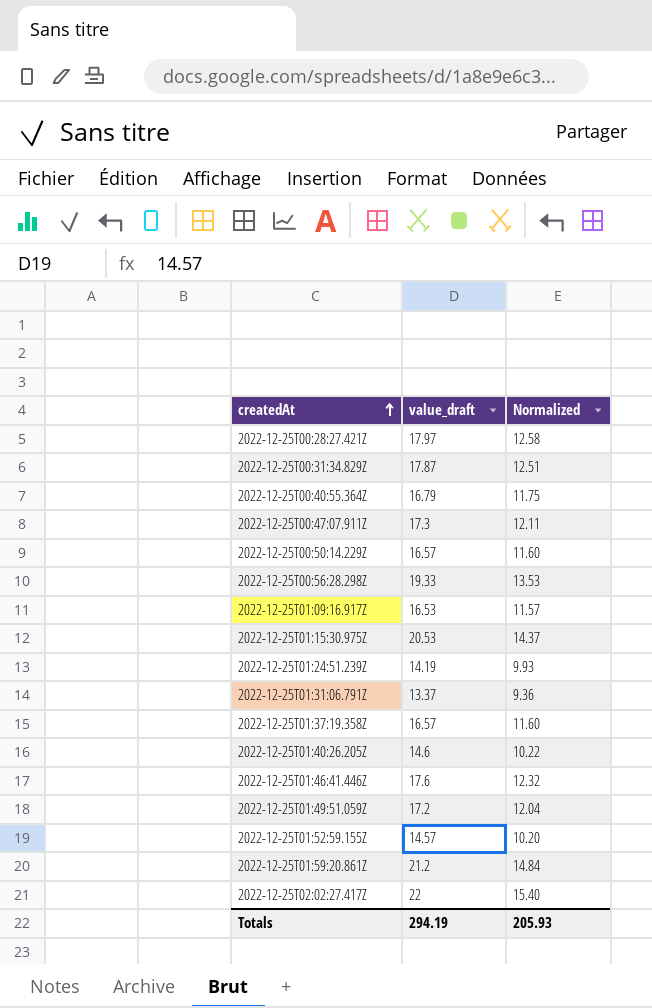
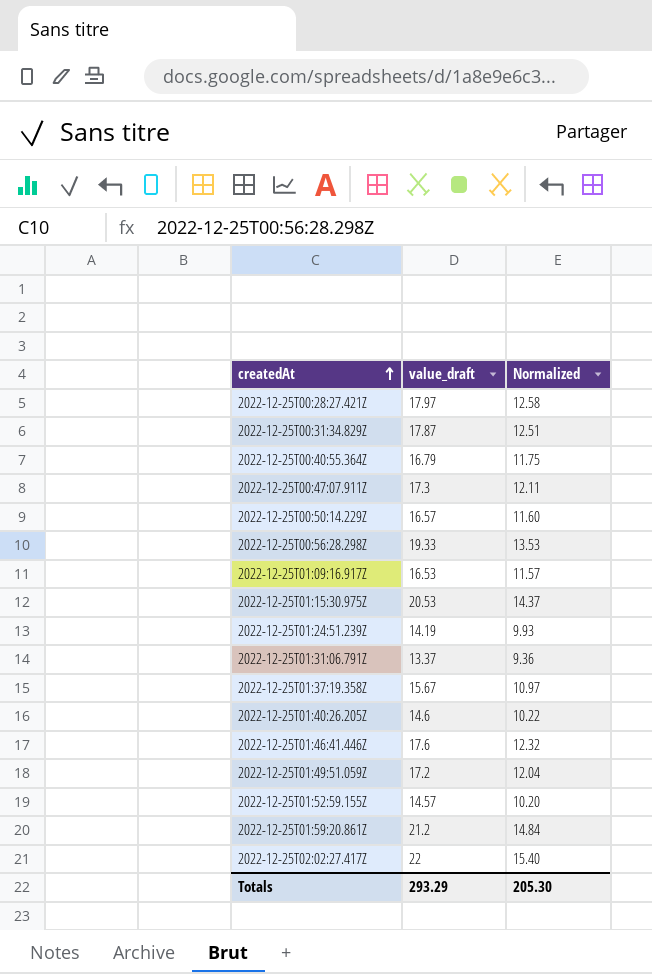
2022-12-25T01:37:19.358Z | value_draft: 16.57 -> 15.67
2022-12-25T01:37:19.358Z | Normalized: 11.60 -> 10.97
Totals | value_draft: 294.19 -> 293.29
Totals | Normalized: 205.93 -> 205.30

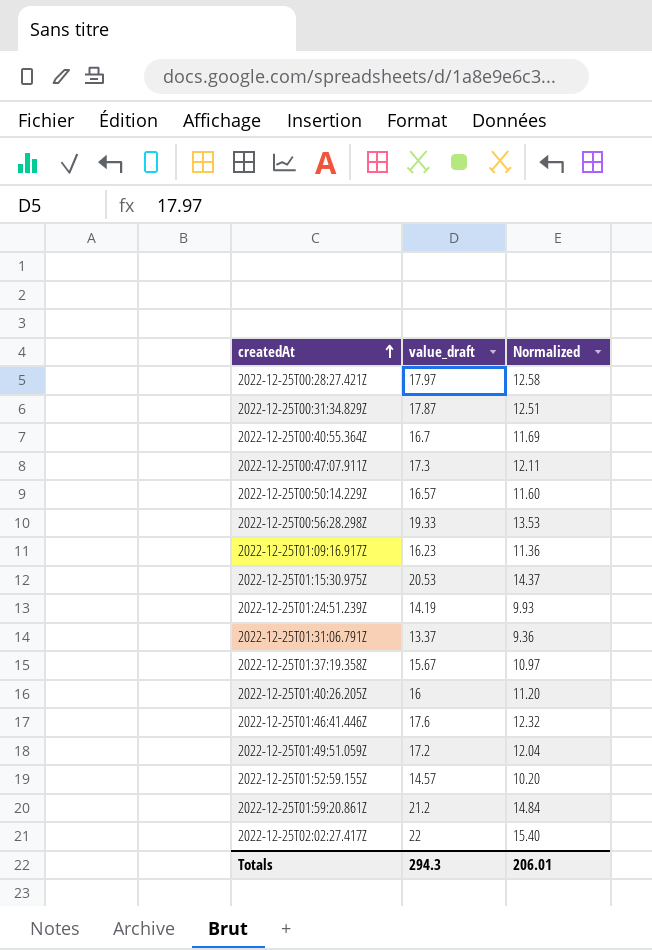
2022-12-25T00:40:55.364Z | value_draft: 16.79 -> 16.7
2022-12-25T00:40:55.364Z | Normalized: 11.75 -> 11.69
2022-12-25T01:09:16.917Z | value_draft: 16.53 -> 16.23
2022-12-25T01:09:16.917Z | Normalized: 11.57 -> 11.36
2022-12-25T01:40:26.205Z | value_draft: 14.6 -> 16
2022-12-25T01:40:26.205Z | Normalized: 10.22 -> 11.20
Totals | value_draft: 293.29 -> 294.3
Totals | Normalized: 205.30 -> 206.01

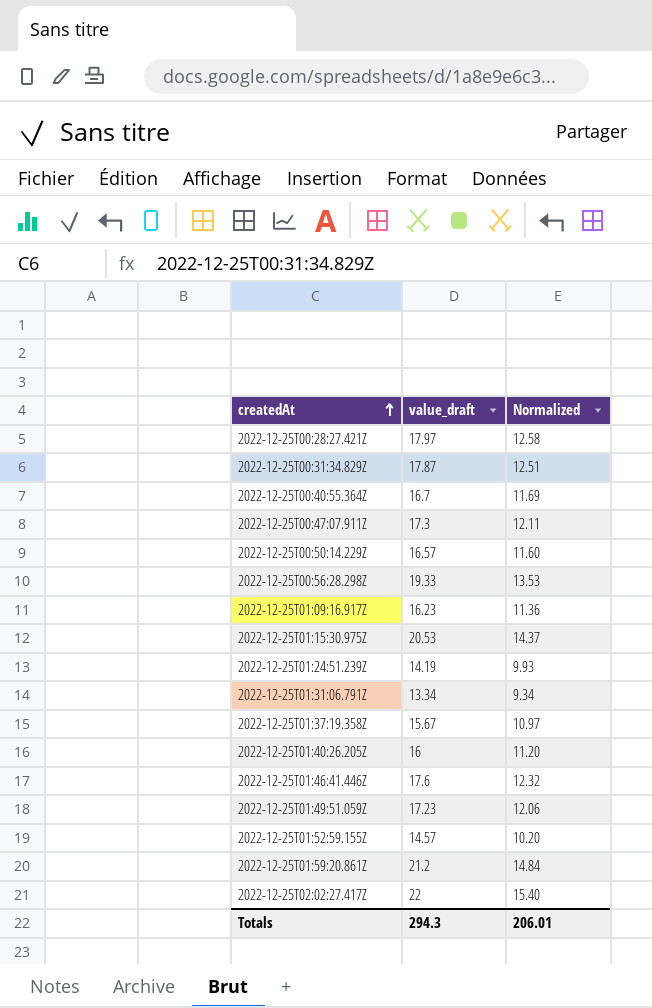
2022-12-25T01:31:06.791Z | value_draft: 13.37 -> 13.34
2022-12-25T01:31:06.791Z | Normalized: 9.36 -> 9.34
2022-12-25T01:49:51.059Z | value_draft: 17.2 -> 17.23
2022-12-25T01:49:51.059Z | Normalized: 12.04 -> 12.06

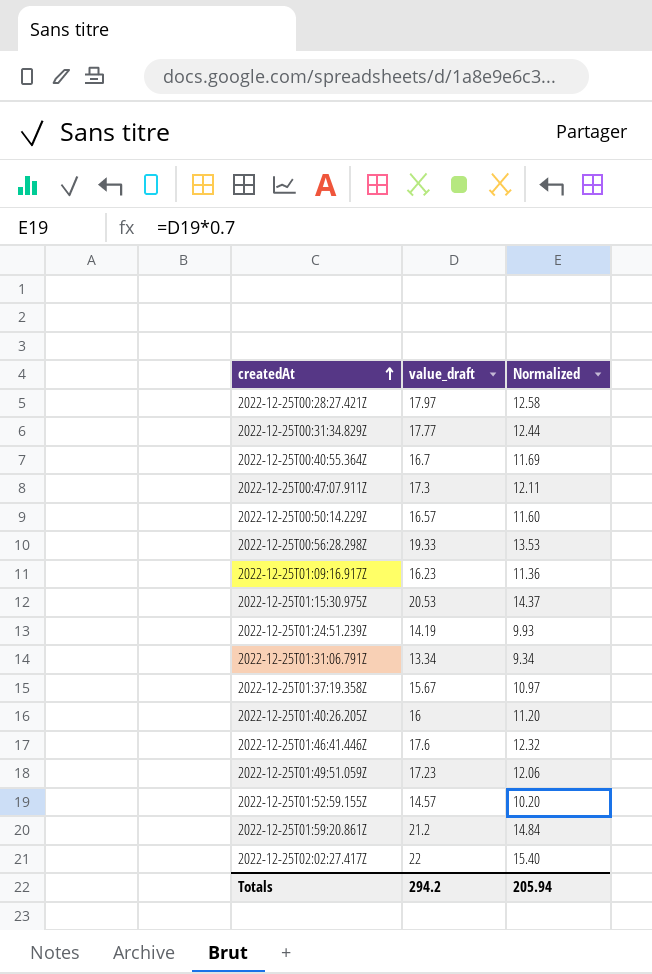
2022-12-25T00:31:34.829Z | value_draft: 17.87 -> 17.77
2022-12-25T00:31:34.829Z | Normalized: 12.51 -> 12.44
Totals | value_draft: 294.3 -> 294.2
Totals | Normalized: 206.01 -> 205.94

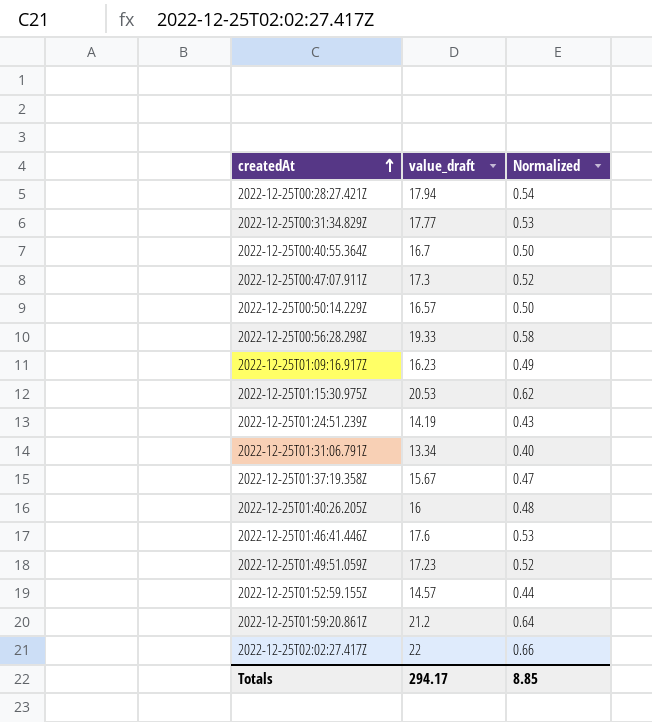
column Normalized | formula: [value_draft] * 0.7 -> [value_draft] * 0.03
2022-12-25T00:28:27.421Z | value_draft: 17.97 -> 17.94
Totals | value_draft: 294.2 -> 294.17
Totals | Normalized: 205.94 -> 8.85

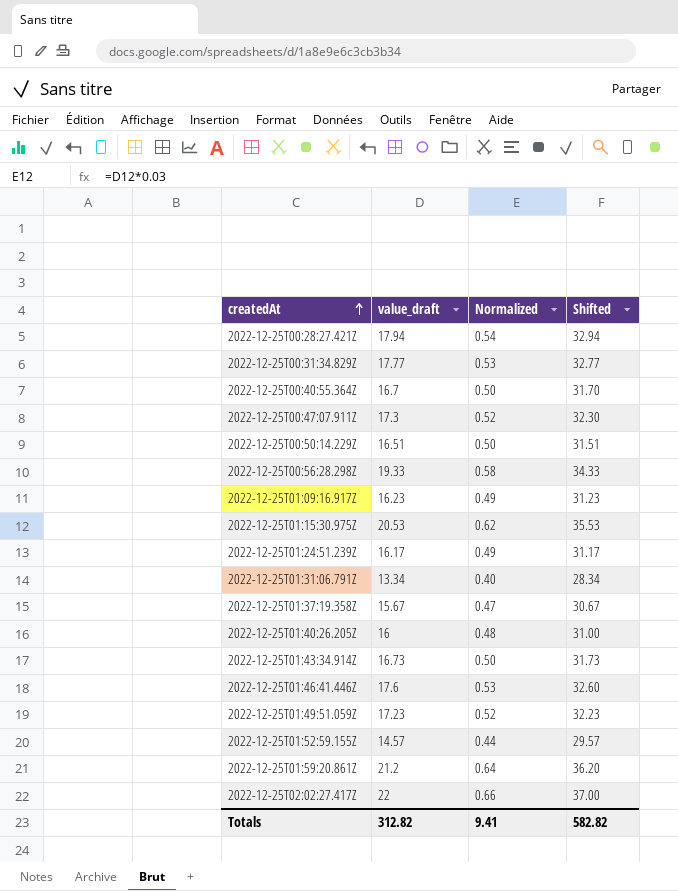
column Shifted | formula: none -> [value_draft] + 15
2022-12-25T00:50:14.229Z | value_draft: 16.57 -> 16.51
2022-12-25T01:24:51.239Z | value_draft: 14.19 -> 16.17
2022-12-25T01:24:51.239Z | Normalized: 0.43 -> 0.49
row 2022-12-25T01:43:34.914Z: none -> 16.73 | 0.50 | 31.73
Totals | value_draft: 294.17 -> 312.82
Totals | Normalized: 8.85 -> 9.41

